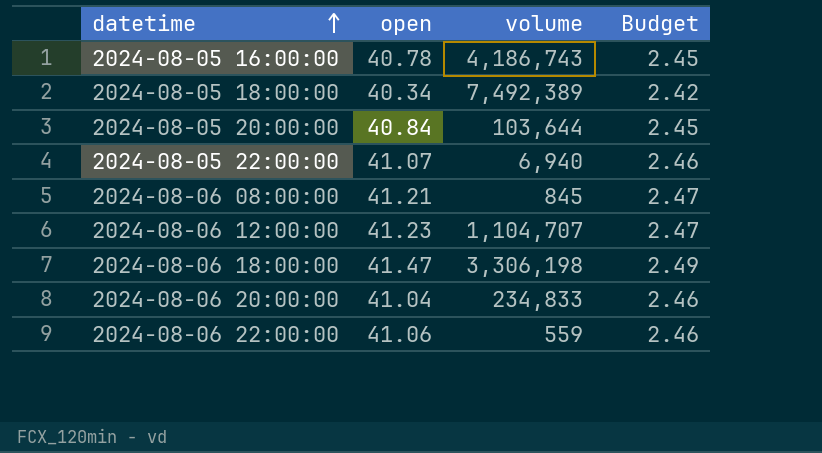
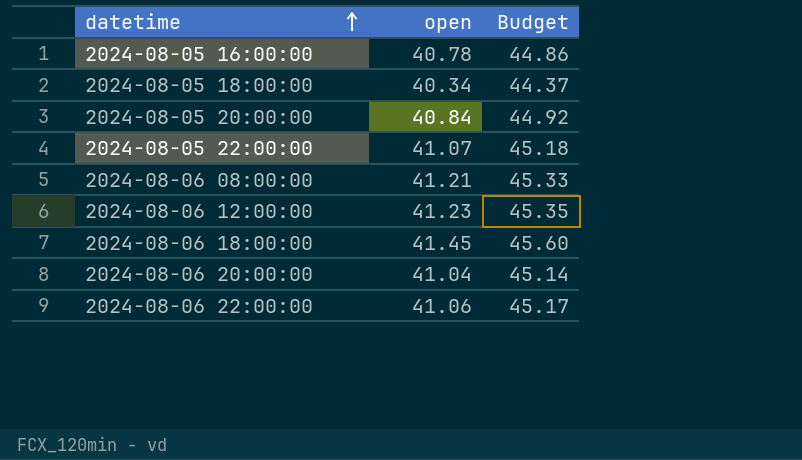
column volume | position: 3 -> none
column Budget | formula: [open] * 0.06 -> [open] * 1.1
2024-08-06 18:00:00 | open: 41.47 -> 41.45

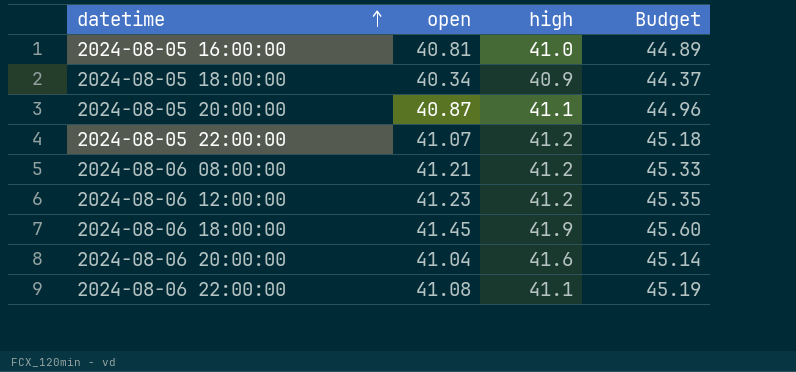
column high | position: none -> 3
2024-08-05 16:00:00 | open: 40.78 -> 40.81
2024-08-05 16:00:00 | Budget: 44.86 -> 44.89
2024-08-05 20:00:00 | open: 40.84 -> 40.87
2024-08-05 20:00:00 | Budget: 44.92 -> 44.96
2024-08-06 22:00:00 | open: 41.06 -> 41.08
2024-08-06 22:00:00 | Budget: 45.17 -> 45.19

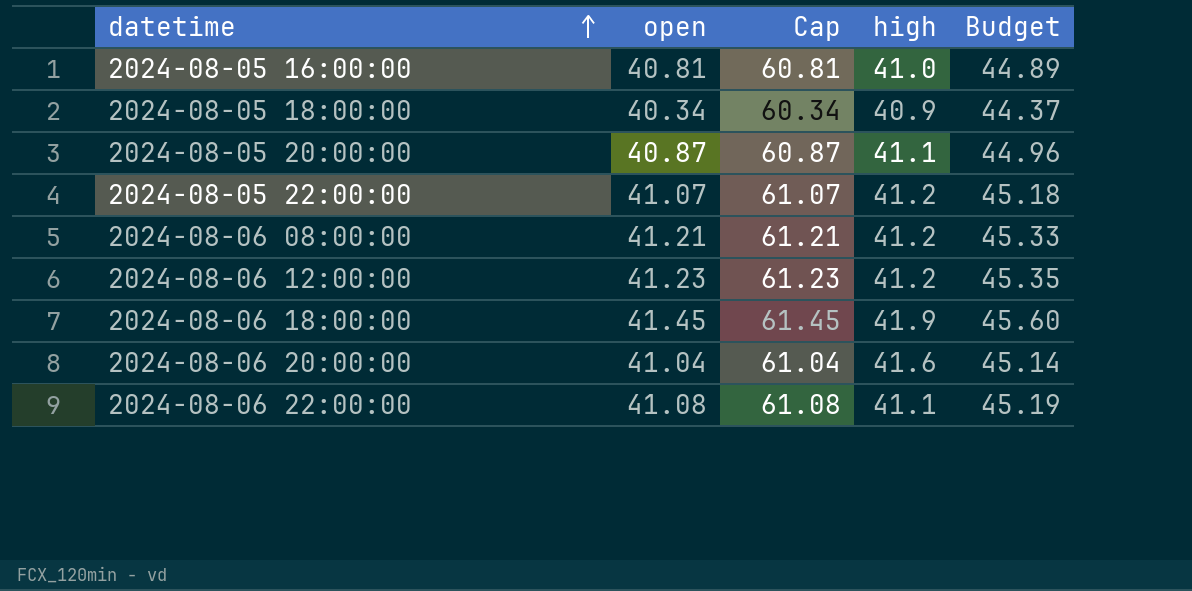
column Cap | formula: none -> [open] + 20

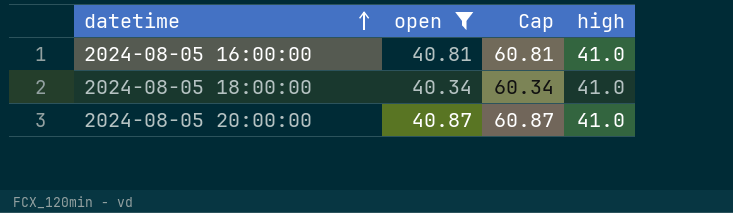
filter: none -> open <= 40.87
column Budget | formula: [open] * 1.1 -> none
2024-08-05 18:00:00 | high: 40.9 -> 41.0
2024-08-05 20:00:00 | high: 41.1 -> 41.0

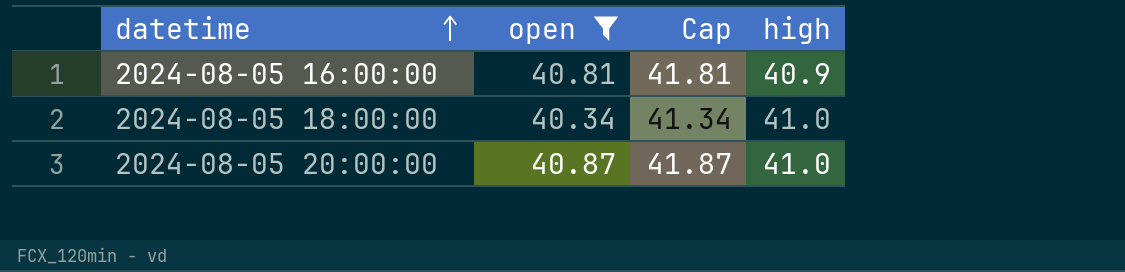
column Cap | formula: [open] + 20 -> [open] + 1
2024-08-05 16:00:00 | high: 41.0 -> 40.9

